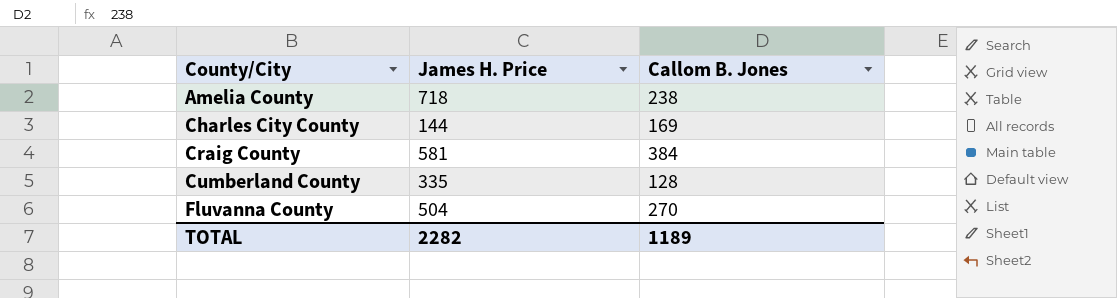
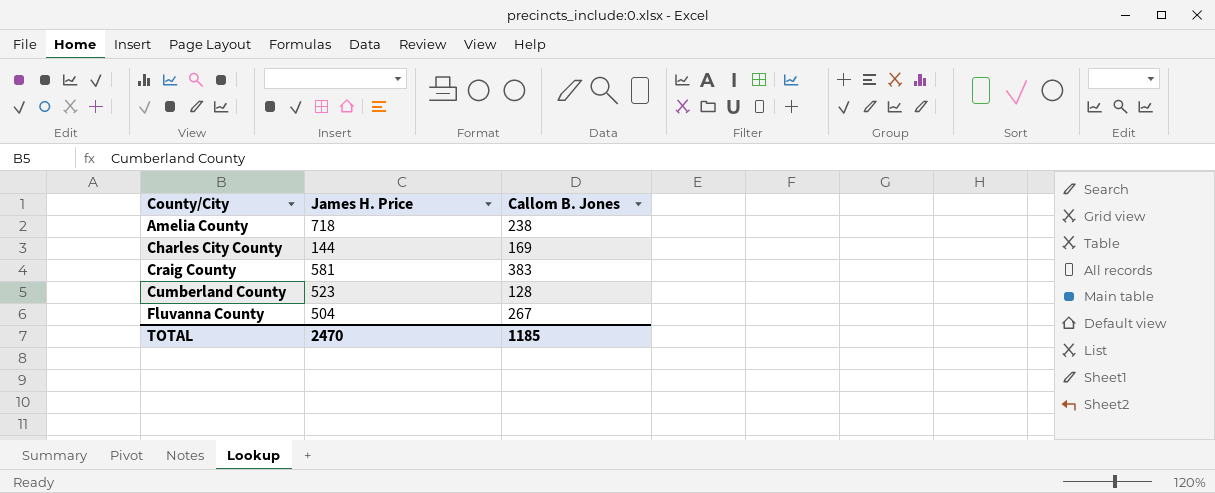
Craig County | Callom B. Jones: 384 -> 383
Cumberland County | James H. Price: 335 -> 523
Fluvanna County | Callom B. Jones: 270 -> 267
TOTAL | James H. Price: 2282 -> 2470
TOTAL | Callom B. Jones: 1189 -> 1185

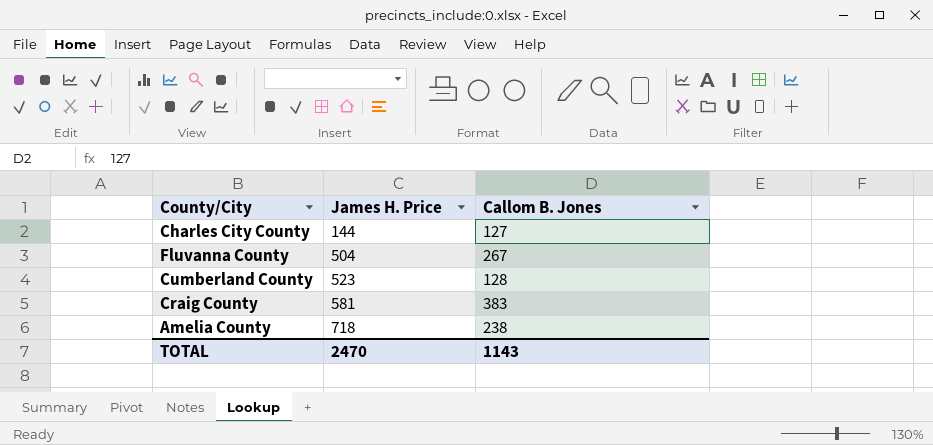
row order: County/City ascending -> James H. Price ascending
Charles City County | Callom B. Jones: 169 -> 127
TOTAL | Callom B. Jones: 1185 -> 1143

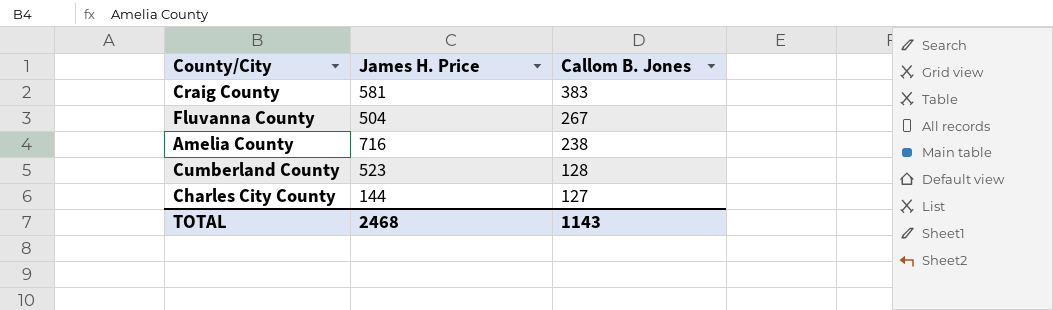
row order: James H. Price ascending -> Callom B. Jones descending
Amelia County | James H. Price: 718 -> 716
TOTAL | James H. Price: 2470 -> 2468

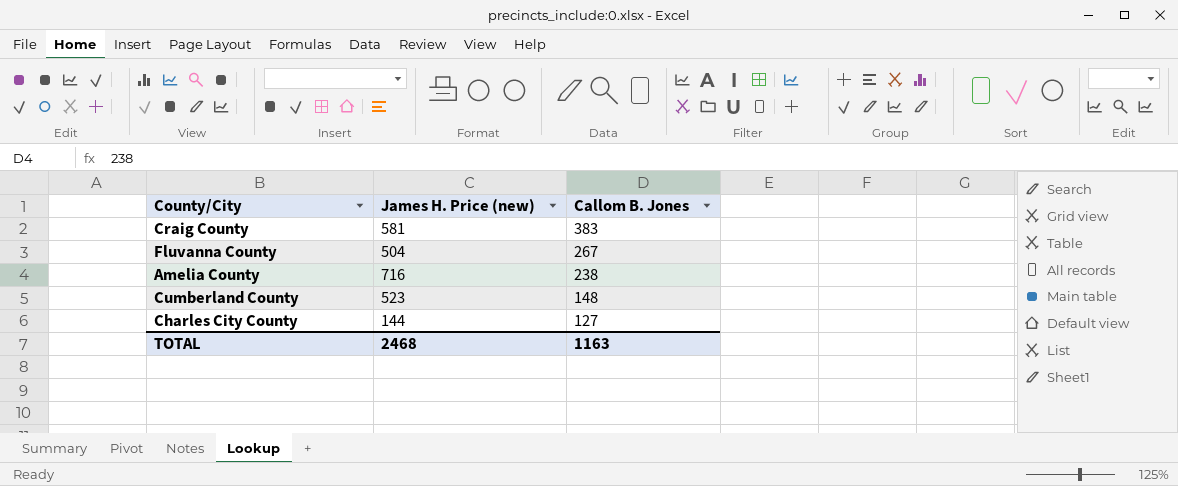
column name: James H. Price -> James H. Price (new)
Cumberland County | Callom B. Jones: 128 -> 148
TOTAL | Callom B. Jones: 1143 -> 1163

